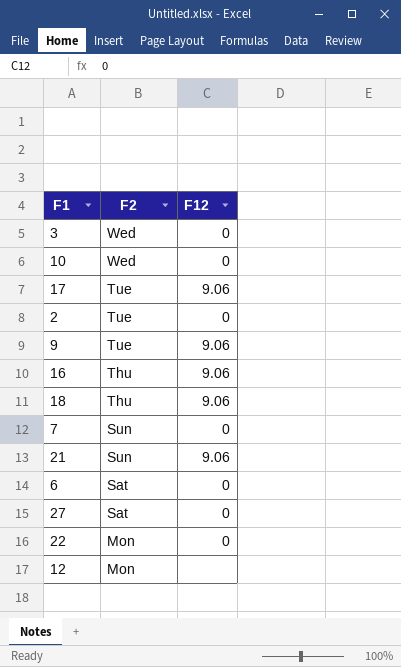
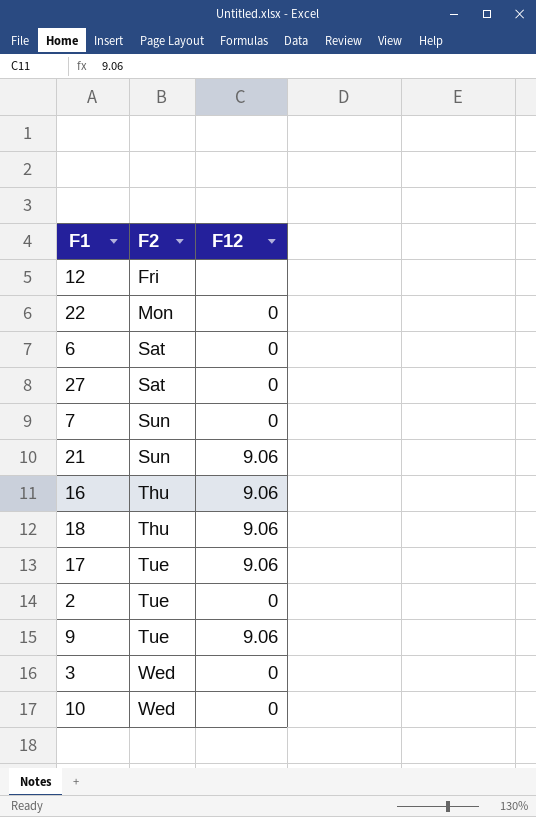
row order: F2 descending -> F2 ascending
12 | F2: Mon -> Fri

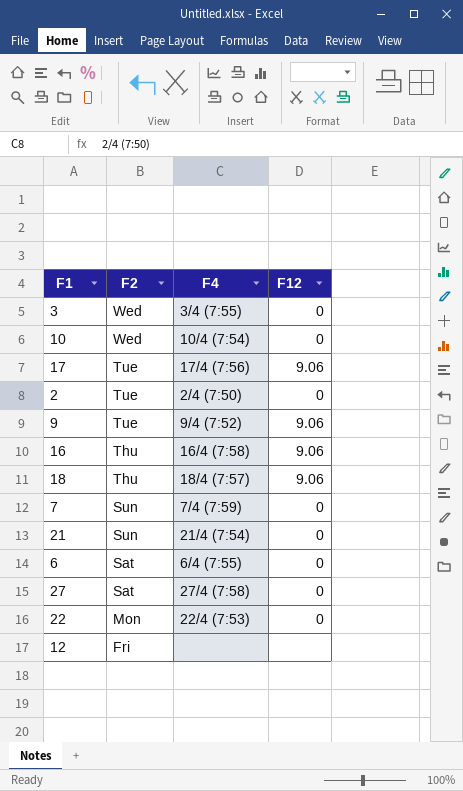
row order: F2 ascending -> F2 descending
column F4 | position: none -> 3
21 | F12: 9.06 -> 0

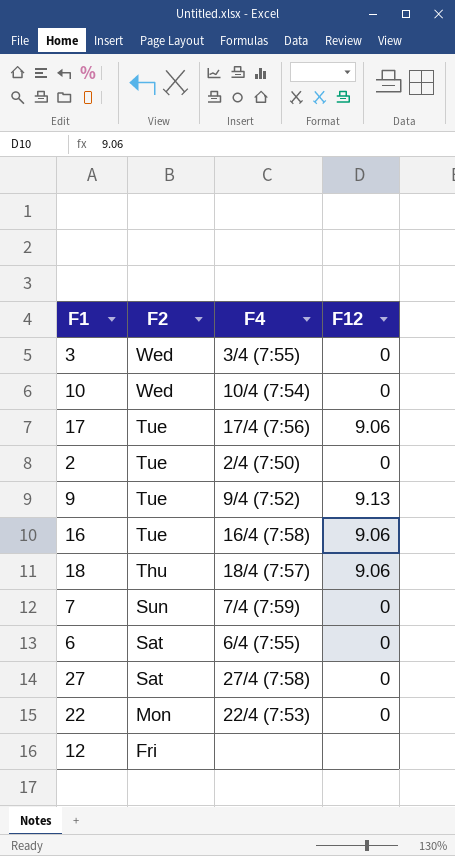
row 21: Sun | 21/4 (7:54) | 0 -> none
9 | F12: 9.06 -> 9.13
16 | F2: Thu -> Tue

